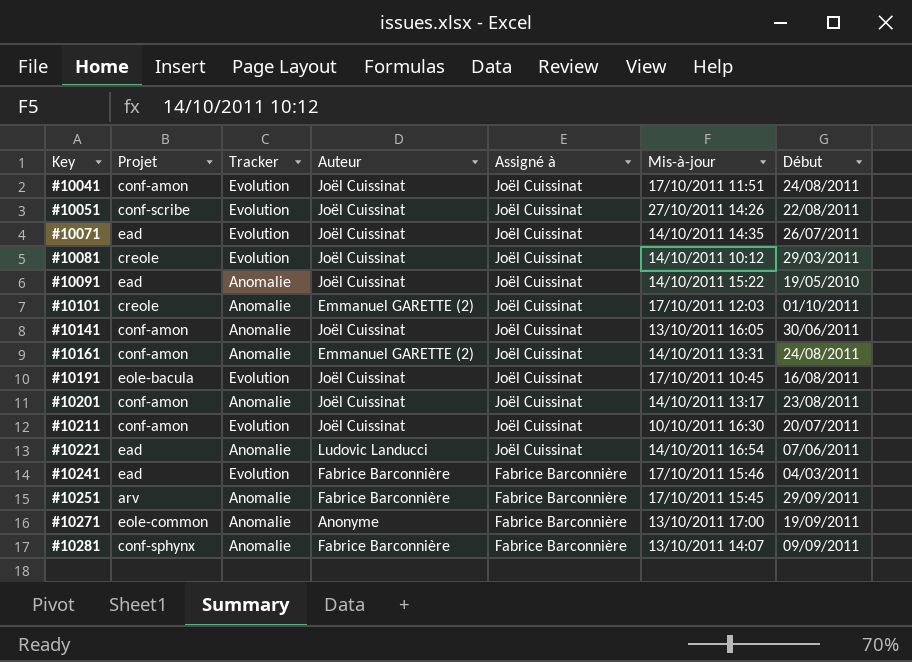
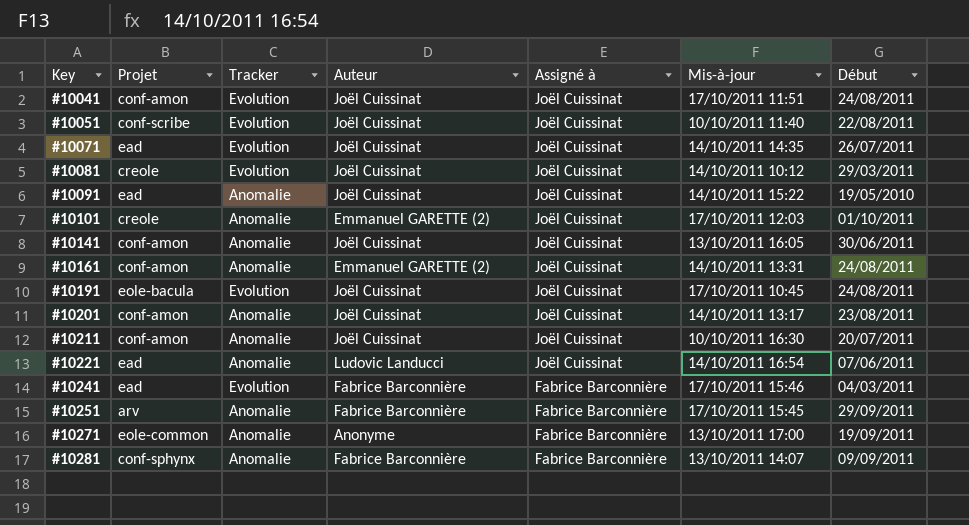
#10051 | Mis-à-jour: 27/10/2011 14:26 -> 10/10/2011 11:40
#10191 | Début: 16/08/2011 -> 24/08/2011
#10211 | Tracker: Evolution -> Anomalie

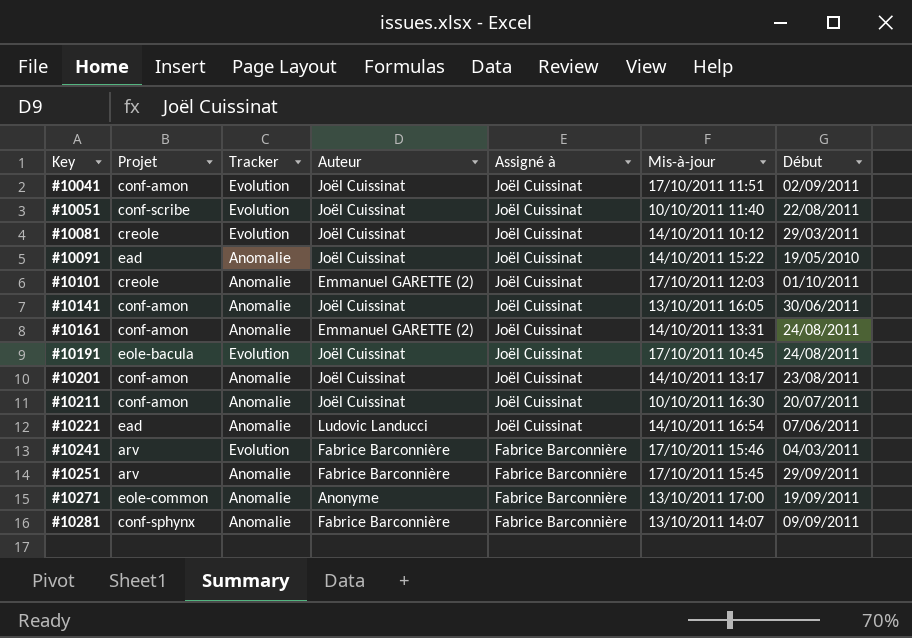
row #10071: ead | Evolution | Joël Cuissinat | Joël Cuissinat | 14/10/2011 14:35 | 26/07/2011 -> none
#10041 | Début: 24/08/2011 -> 02/09/2011
#10241 | Projet: ead -> arv

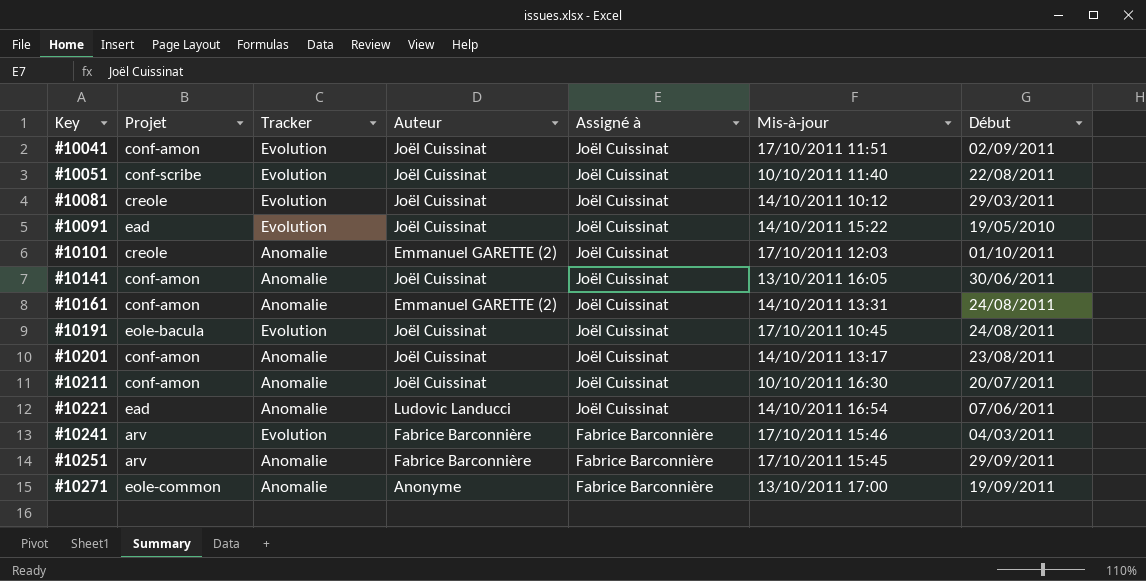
row #10281: conf-sphynx | Anomalie | Fabrice Barconnière | Fabrice Barconnière | 13/10/2011 14:07 | 09/09/2011 -> none
#10091 | Tracker: Anomalie -> Evolution

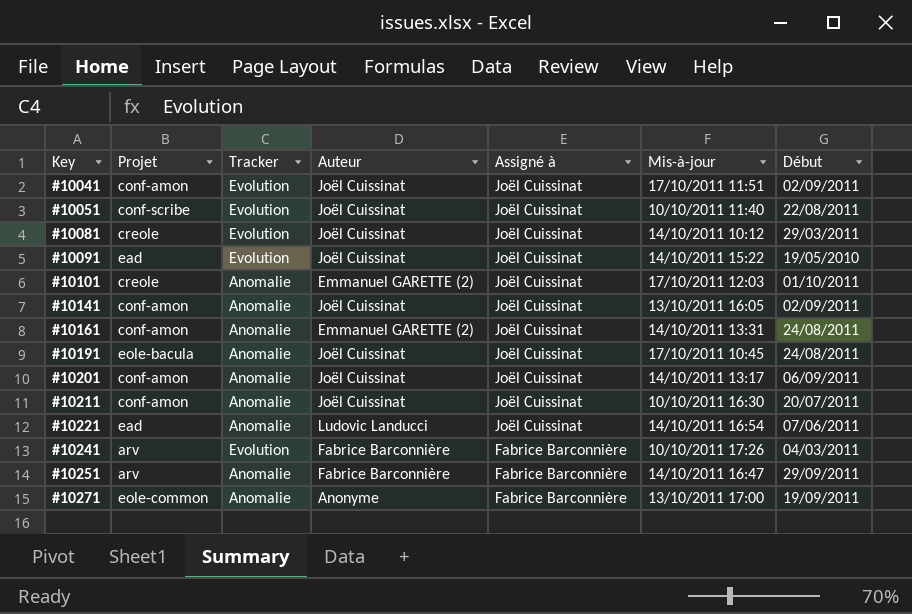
#10141 | Début: 30/06/2011 -> 02/09/2011
#10191 | Tracker: Evolution -> Anomalie
#10201 | Début: 23/08/2011 -> 06/09/2011
#10241 | Mis-à-jour: 17/10/2011 15:46 -> 10/10/2011 17:26
#10251 | Mis-à-jour: 17/10/2011 15:45 -> 14/10/2011 16:47

